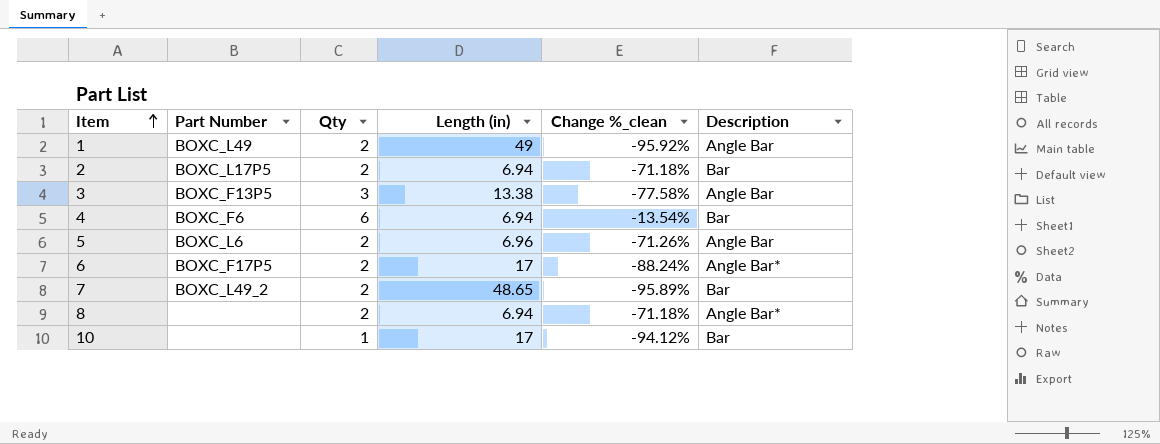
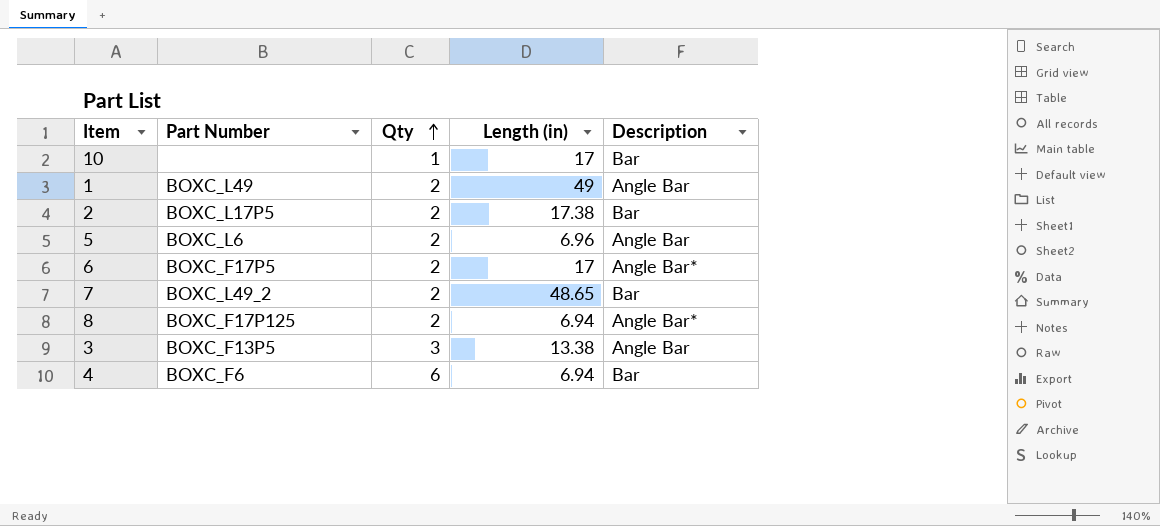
row order: Item ascending -> Qty ascending
column Change %_clean | formula: ([Qty] - [Length (in)]) / [Length (in)] -> none
2 | Length (in): 6.94 -> 17.38
8 | Part Number: none -> BOXC_F17P125

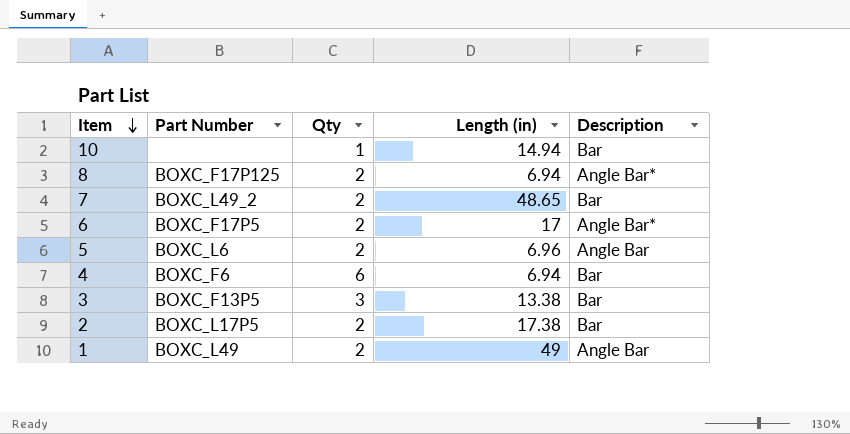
row order: Qty ascending -> Item descending
10 | Length (in): 17 -> 14.94
3 | Description: Angle Bar -> Bar

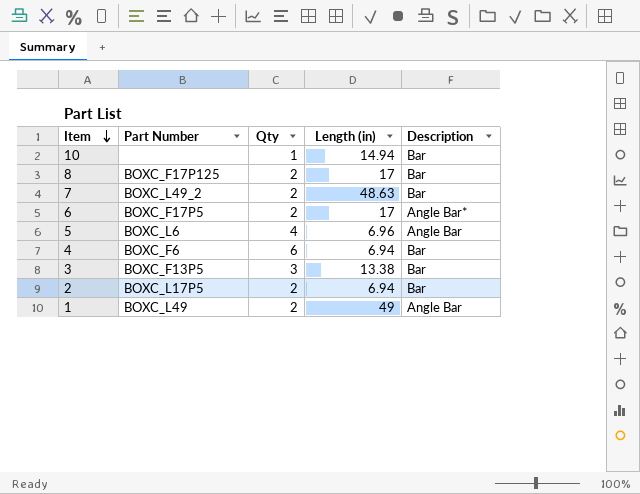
8 | Length (in): 6.94 -> 17
8 | Description: Angle Bar* -> Bar
7 | Length (in): 48.65 -> 48.63
5 | Qty: 2 -> 4
2 | Length (in): 17.38 -> 6.94

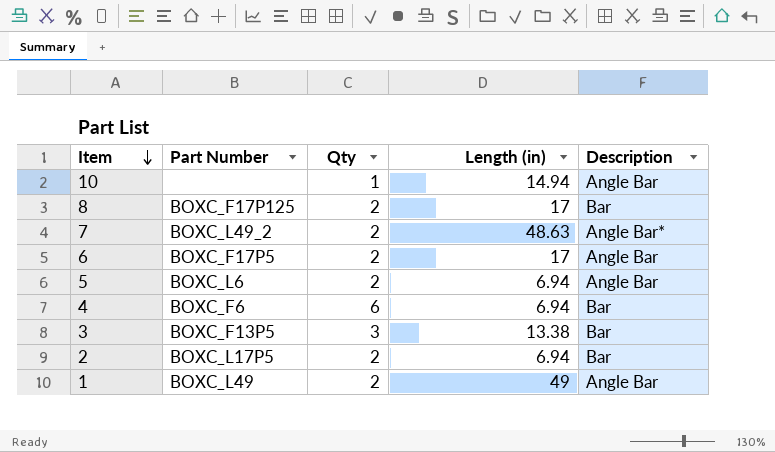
10 | Description: Bar -> Angle Bar
7 | Description: Bar -> Angle Bar*
6 | Description: Angle Bar* -> Angle Bar
5 | Qty: 4 -> 2
5 | Length (in): 6.96 -> 6.94

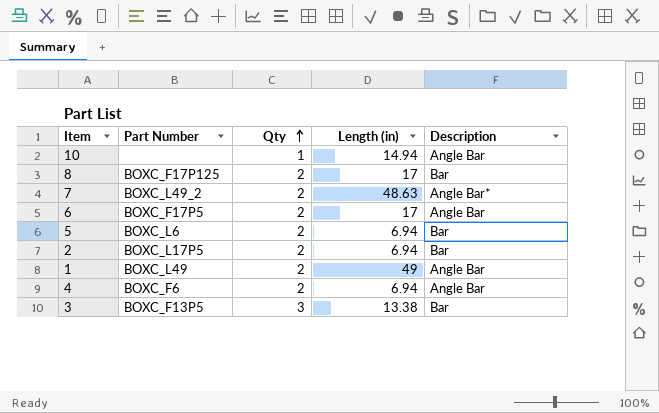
row order: Item descending -> Qty ascending
5 | Description: Angle Bar -> Bar
4 | Qty: 6 -> 2
4 | Description: Bar -> Angle Bar

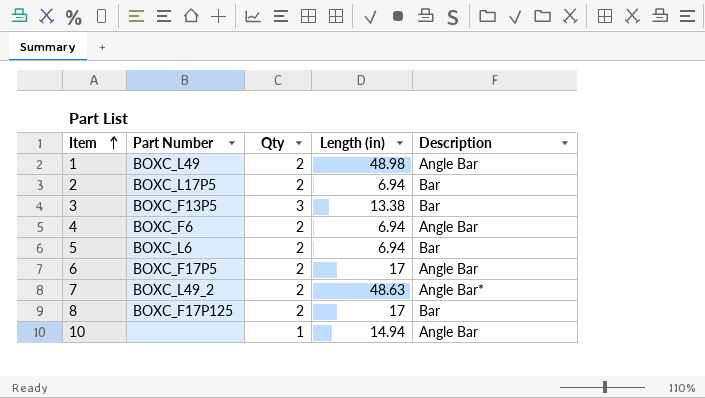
row order: Qty ascending -> Item ascending
1 | Length (in): 49 -> 48.98

